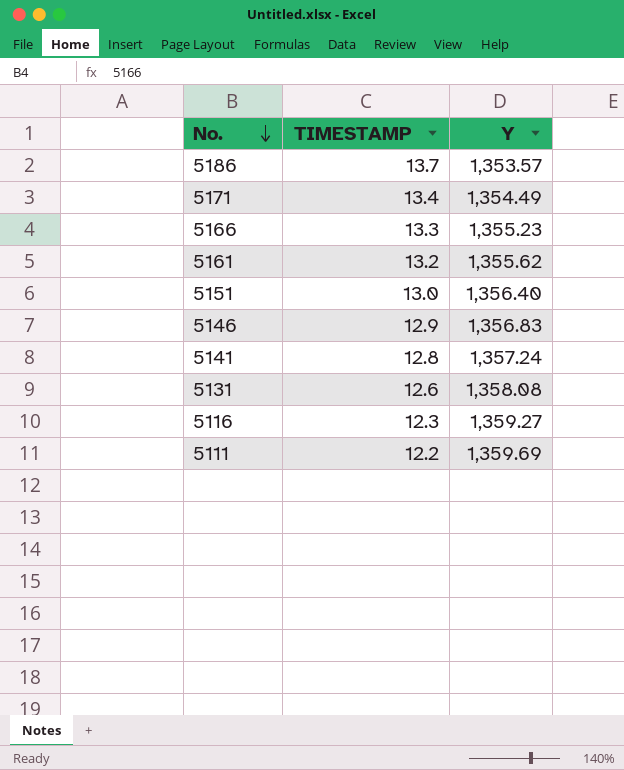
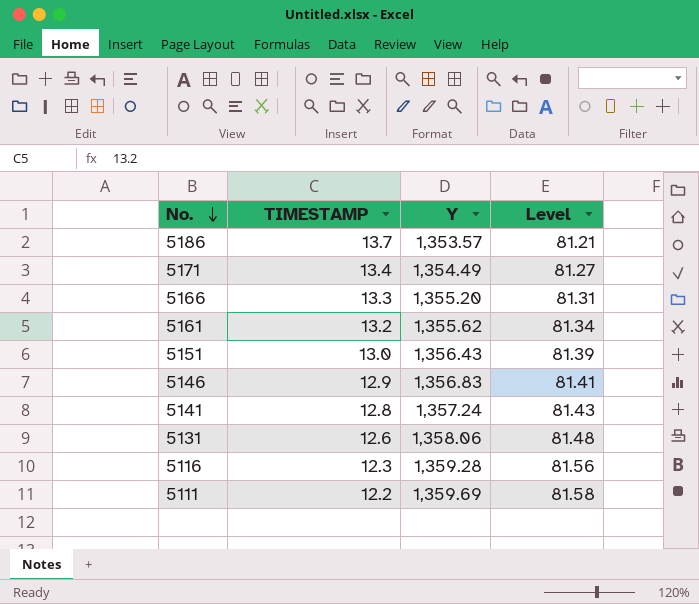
column Level | formula: none -> [Y] * 0.06
5166 | Y: 1,355.23 -> 1,355.20
5151 | Y: 1,356.40 -> 1,356.43
5131 | Y: 1,358.08 -> 1,358.06
5116 | Y: 1,359.27 -> 1,359.28

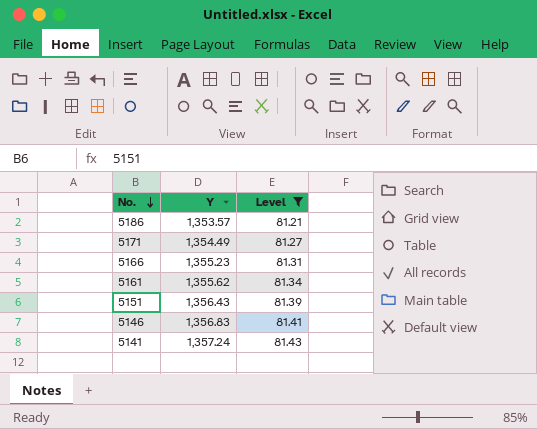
filter: none -> Level <= 81.43
column TIMESTAMP | position: 2 -> none
5166 | Y: 1,355.20 -> 1,355.23

